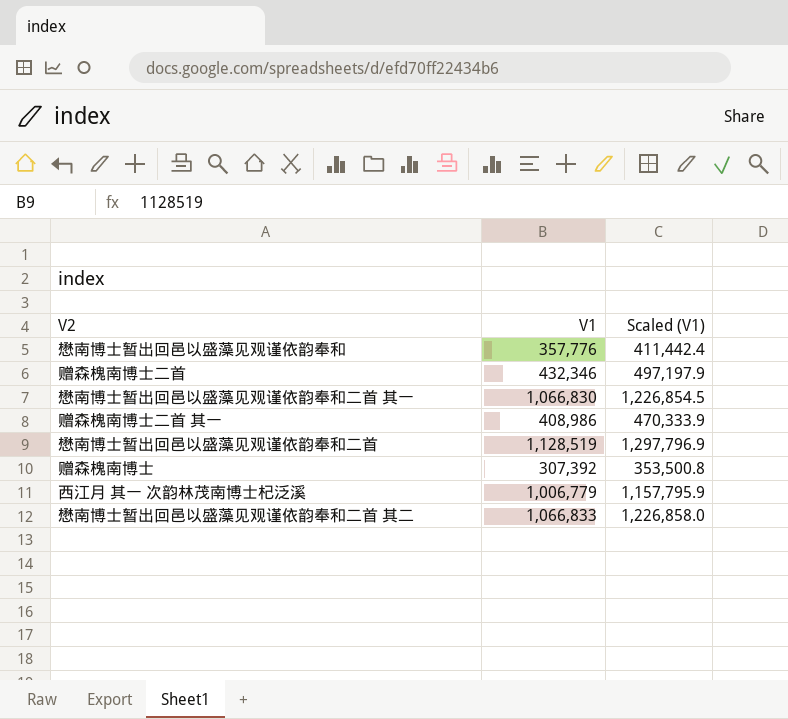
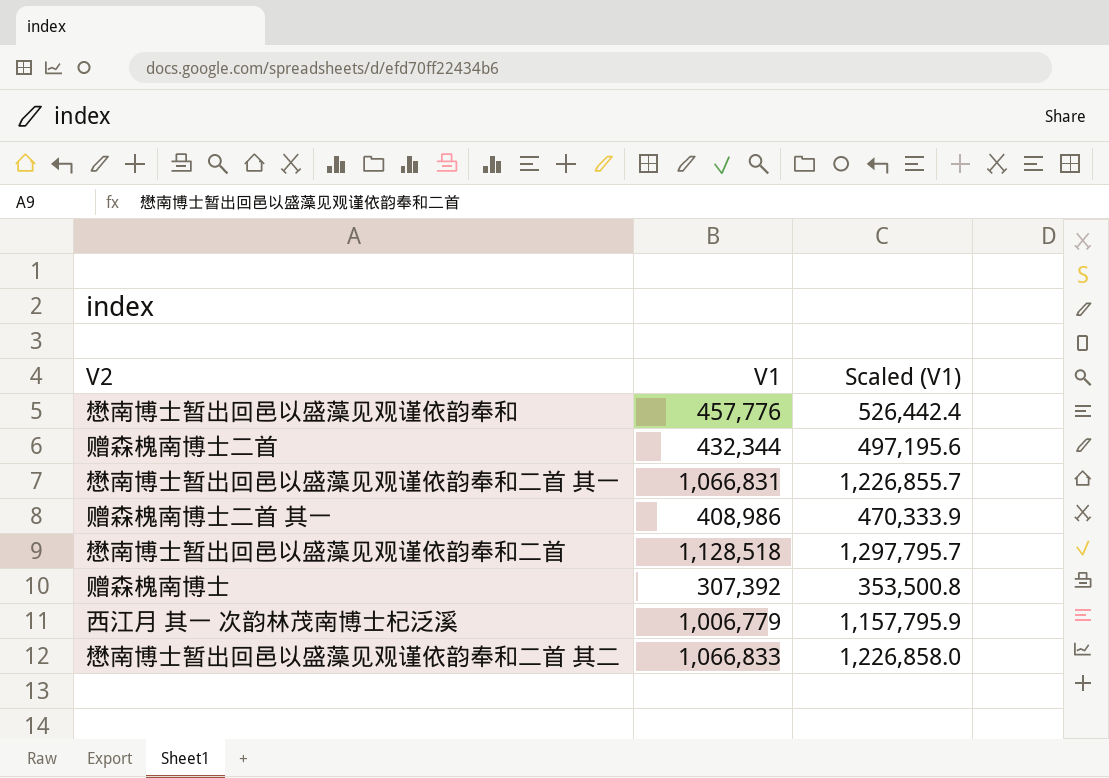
懋南博士暂出回邑以盛藻见观谨依韵奉和 | V1: 357,776 -> 457,776
懋南博士暂出回邑以盛藻见观谨依韵奉和 | Scaled (V1): 411,442.4 -> 526,442.4
赠森槐南博士二首 | V1: 432,346 -> 432,344
赠森槐南博士二首 | Scaled (V1): 497,197.9 -> 497,195.6
懋南博士暂出回邑以盛藻见观谨依韵奉和二首 其一 | V1: 1,066,830 -> 1,066,831
懋南博士暂出回邑以盛藻见观谨依韵奉和二首 其一 | Scaled (V1): 1,226,854.5 -> 1,226,855.7
懋南博士暂出回邑以盛藻见观谨依韵奉和二首 | V1: 1,128,519 -> 1,128,518
懋南博士暂出回邑以盛藻见观谨依韵奉和二首 | Scaled (V1): 1,297,796.9 -> 1,297,795.7

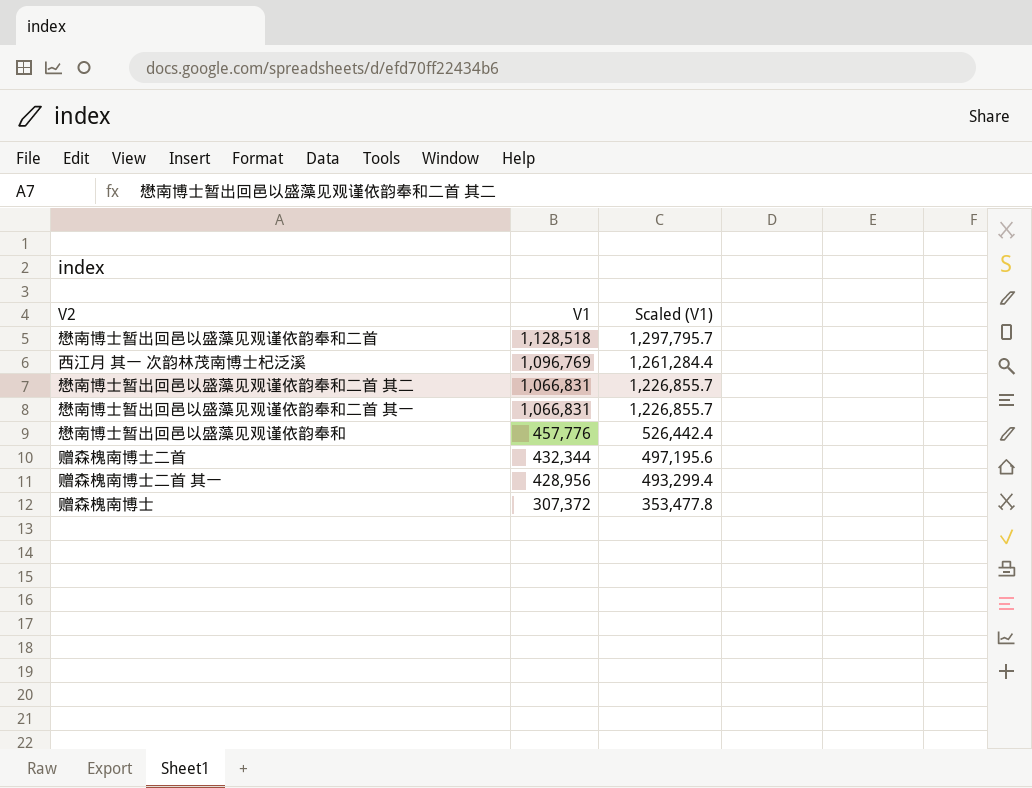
row order: none -> V1 descending
西江月 其一 次韵林茂南博士杞泛溪 | V1: 1,006,779 -> 1,096,769
西江月 其一 次韵林茂南博士杞泛溪 | Scaled (V1): 1,157,795.9 -> 1,261,284.4
懋南博士暂出回邑以盛藻见观谨依韵奉和二首 其二 | V1: 1,066,833 -> 1,066,831
懋南博士暂出回邑以盛藻见观谨依韵奉和二首 其二 | Scaled (V1): 1,226,858.0 -> 1,226,855.7
赠森槐南博士二首 其一 | V1: 408,986 -> 428,956
赠森槐南博士二首 其一 | Scaled (V1): 470,333.9 -> 493,299.4
赠森槐南博士 | V1: 307,392 -> 307,372
赠森槐南博士 | Scaled (V1): 353,500.8 -> 353,477.8

